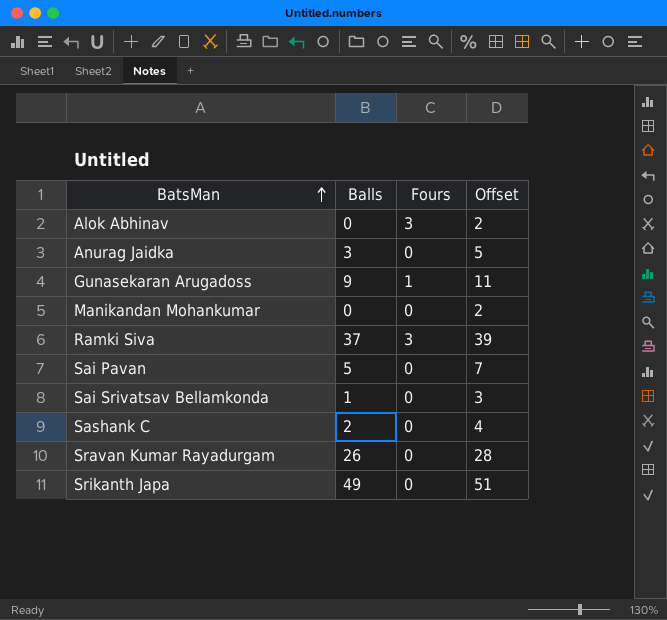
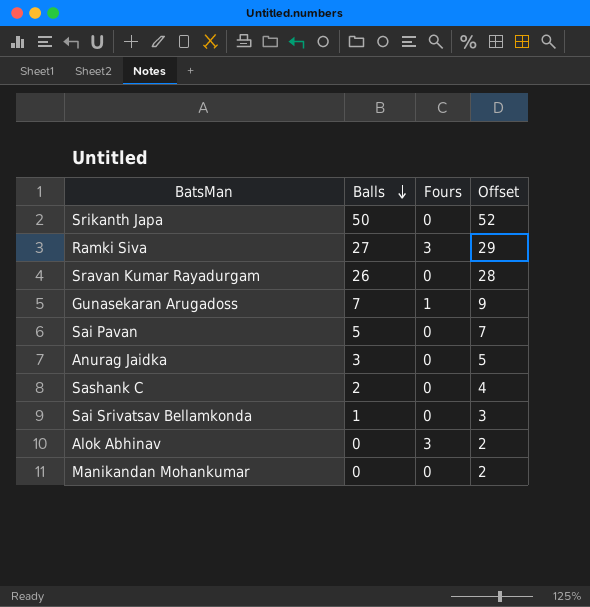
row order: BatsMan ascending -> Balls descending
Srikanth Japa | Balls: 49 -> 50
Srikanth Japa | Offset: 51 -> 52
Ramki Siva | Balls: 37 -> 27
Ramki Siva | Offset: 39 -> 29
Gunasekaran Arugadoss | Balls: 9 -> 7
Gunasekaran Arugadoss | Offset: 11 -> 9

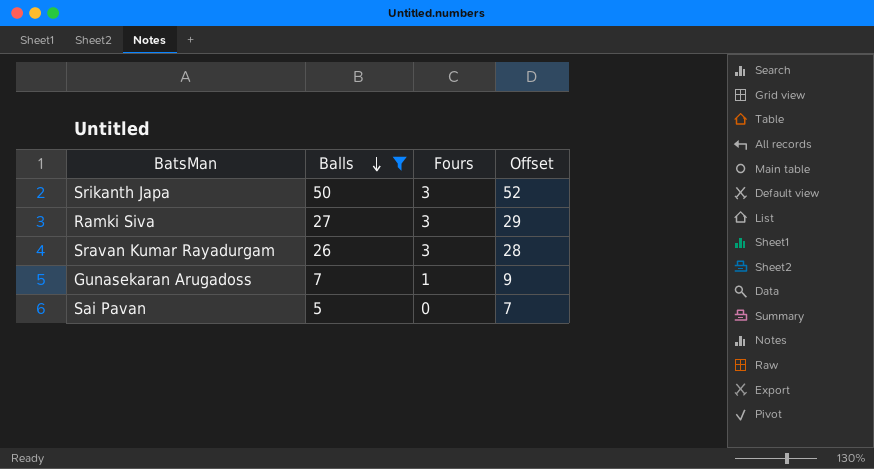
filter: none -> Balls >= 5
Srikanth Japa | Fours: 0 -> 3
Sravan Kumar Rayadurgam | Fours: 0 -> 3

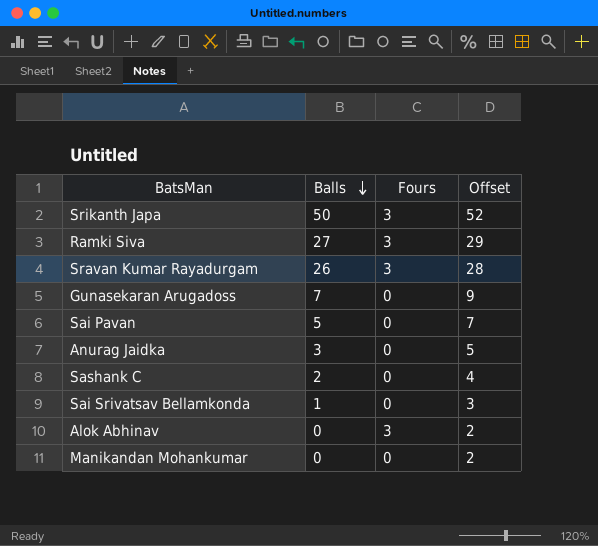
filter: Balls >= 5 -> none
Gunasekaran Arugadoss | Fours: 1 -> 0

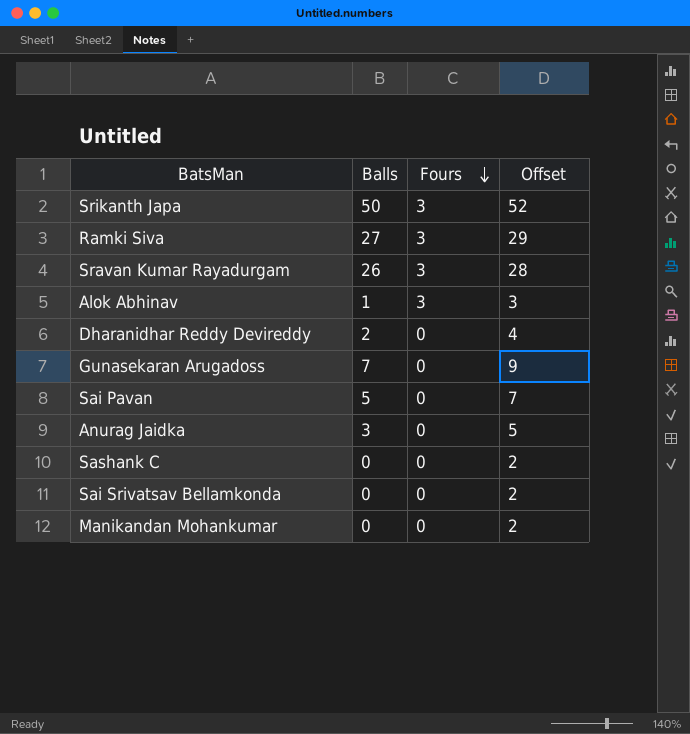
row order: Balls descending -> Fours descending
Alok Abhinav | Balls: 0 -> 1
Alok Abhinav | Offset: 2 -> 3
row Dharanidhar Reddy Devireddy: none -> 2 | 0 | 4
Sashank C | Balls: 2 -> 0
Sashank C | Offset: 4 -> 2
Sai Srivatsav Bellamkonda | Balls: 1 -> 0
Sai Srivatsav Bellamkonda | Offset: 3 -> 2

